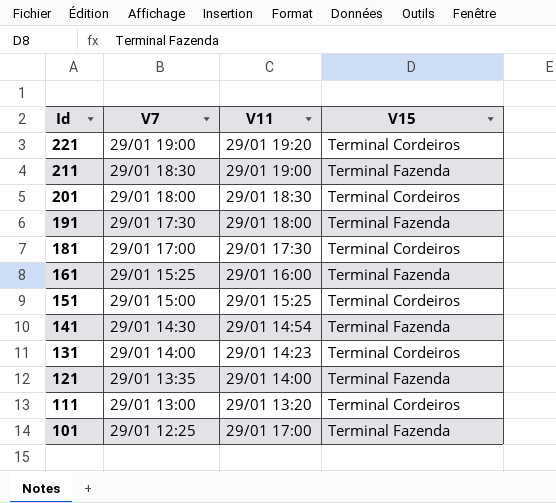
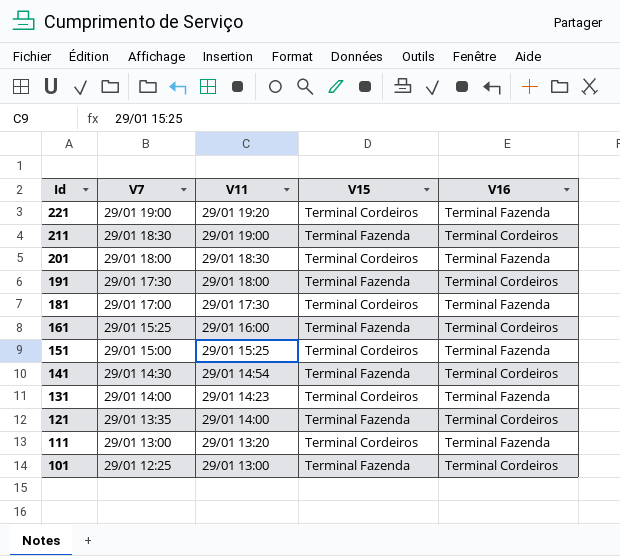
column V16 | position: none -> 5
101 | V11: 29/01 17:00 -> 29/01 13:00

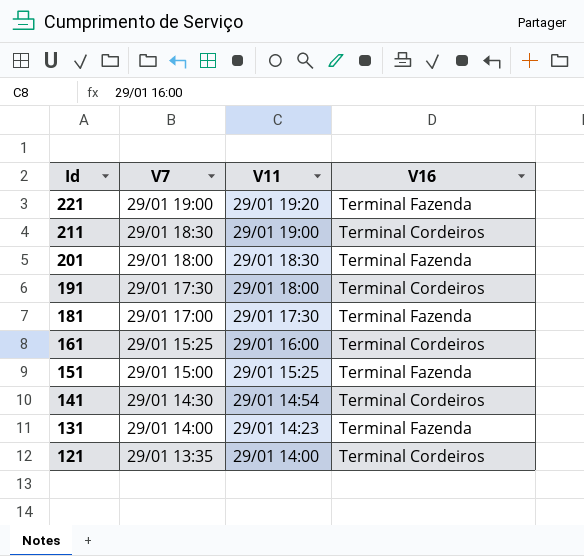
column V15 | position: 4 -> none
row 111: 29/01 13:00 | 29/01 13:20 | Terminal Cordeiros | Terminal Fazenda -> none
row 101: 29/01 12:25 | 29/01 13:00 | Terminal Fazenda | Terminal Cordeiros -> none

